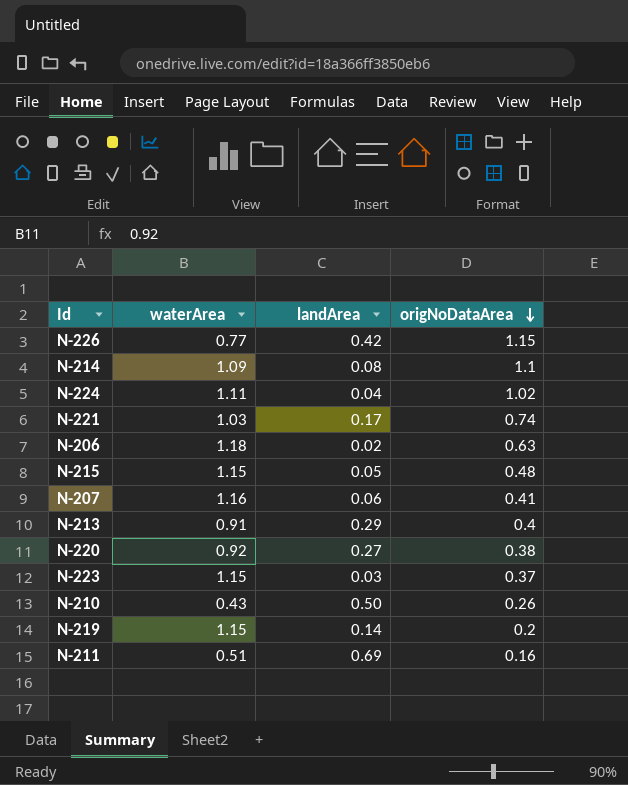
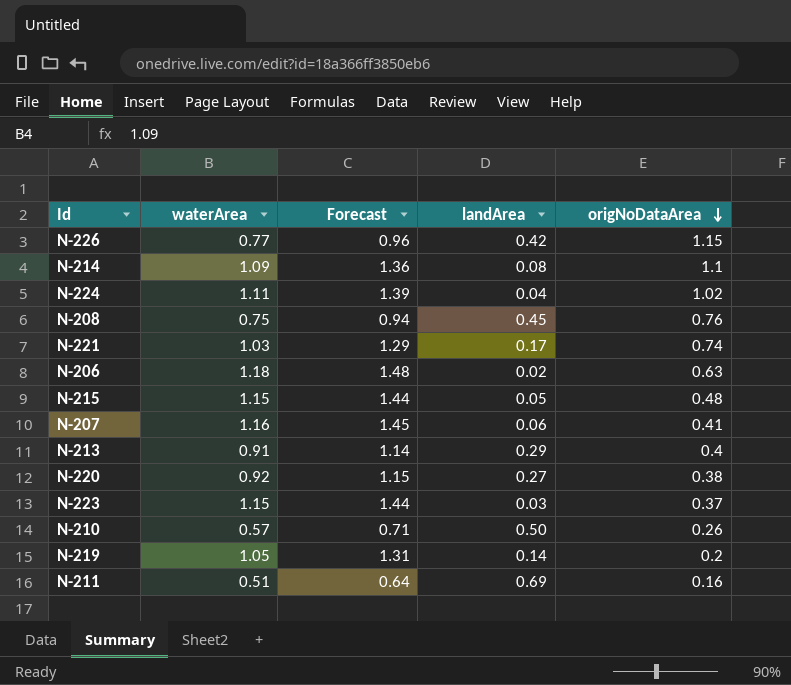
column Forecast | formula: none -> [waterArea] * 1.25
row N-208: none -> 0.75 | 0.94 | 0.45 | 0.76
N-210 | waterArea: 0.43 -> 0.57
N-219 | waterArea: 1.15 -> 1.05

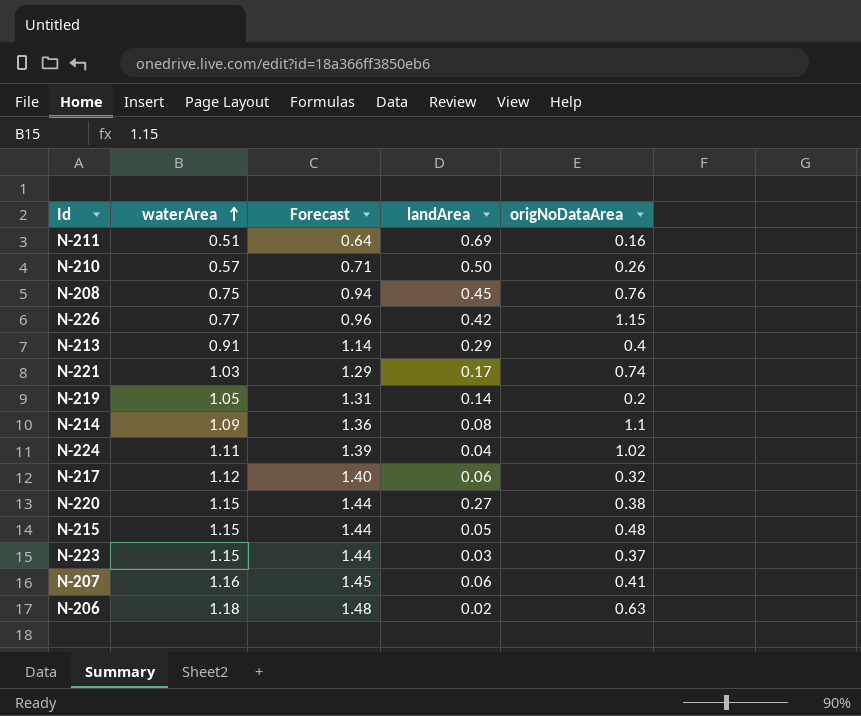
row order: origNoDataArea descending -> waterArea ascending
row N-217: none -> 1.12 | 1.40 | 0.06 | 0.32
N-220 | waterArea: 0.92 -> 1.15
N-220 | Forecast: 1.15 -> 1.44

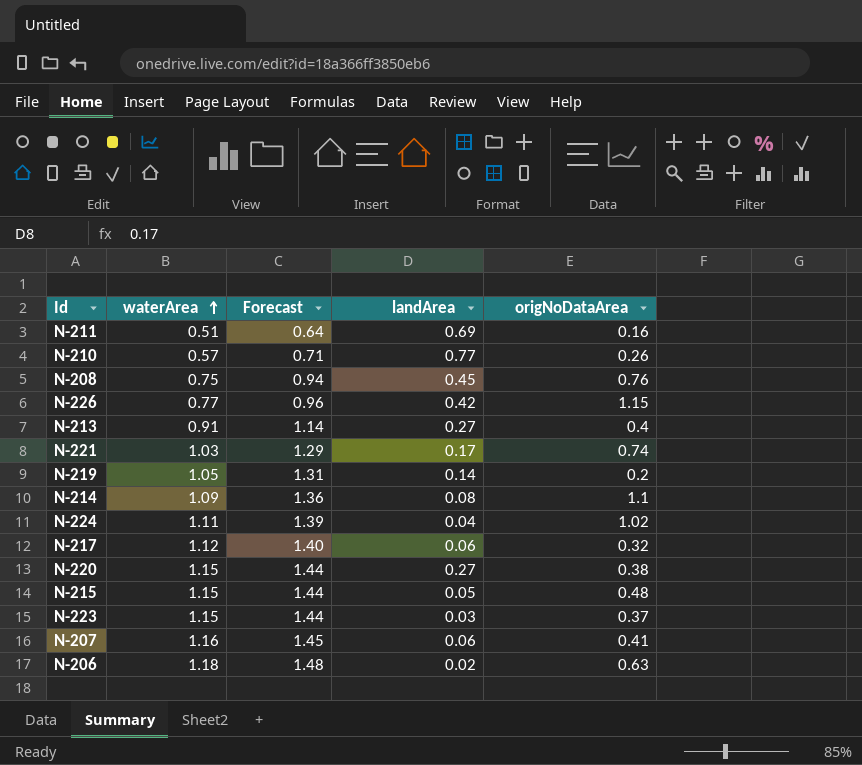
N-210 | landArea: 0.50 -> 0.77
N-213 | landArea: 0.29 -> 0.27

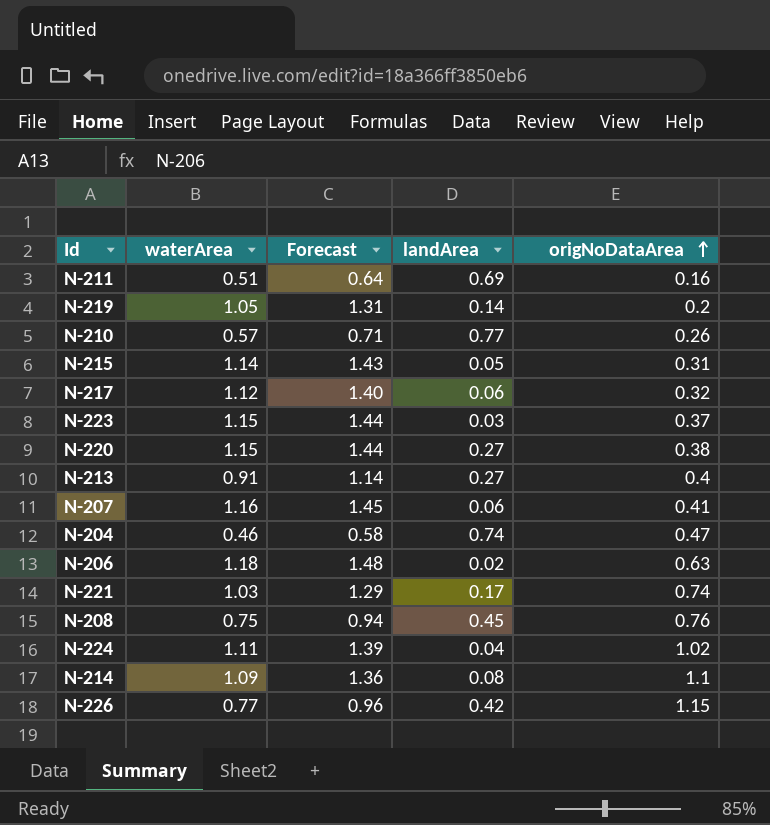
row order: waterArea ascending -> origNoDataArea ascending
N-215 | waterArea: 1.15 -> 1.14
N-215 | Forecast: 1.44 -> 1.43
N-215 | origNoDataArea: 0.48 -> 0.31
row N-204: none -> 0.46 | 0.58 | 0.74 | 0.47

